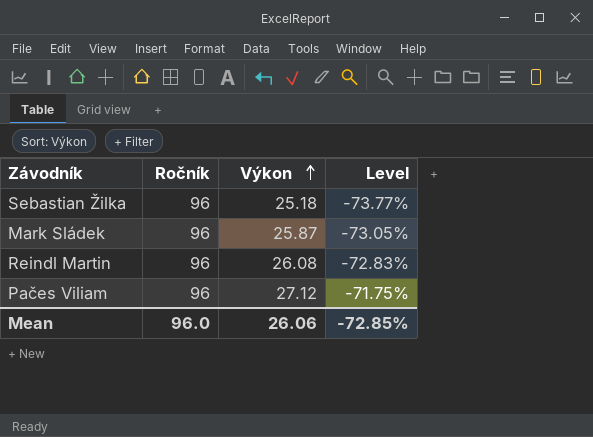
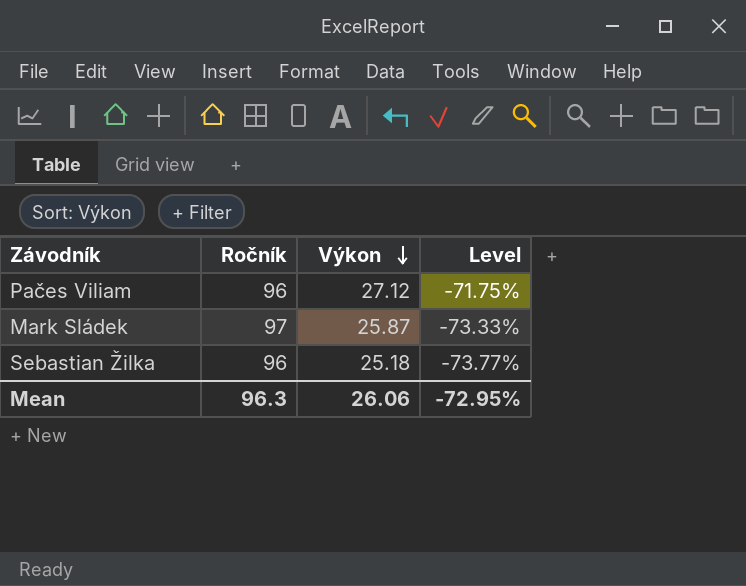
row order: Výkon ascending -> Výkon descending
row Reindl Martin: 96 | 26.08 | -72.83% -> none
Mark Sládek | Ročník: 96 -> 97
Mark Sládek | Level: -73.05% -> -73.33%
Mean | Ročník: 96.0 -> 96.3
Mean | Level: -72.85% -> -72.95%

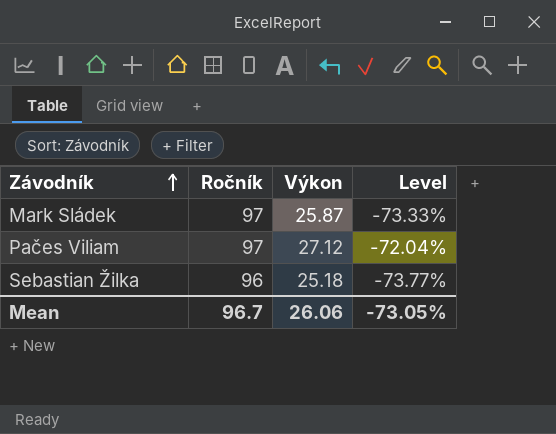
row order: Výkon descending -> Závodník ascending
Pačes Viliam | Ročník: 96 -> 97
Pačes Viliam | Level: -71.75% -> -72.04%
Mean | Ročník: 96.3 -> 96.7
Mean | Level: -72.95% -> -73.05%

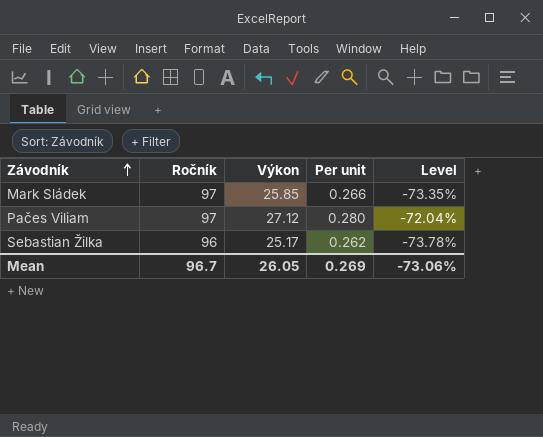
column Per unit | formula: none -> [Výkon] / [Ročník]
Mark Sládek | Výkon: 25.87 -> 25.85
Mark Sládek | Level: -73.33% -> -73.35%
Sebastian Žilka | Výkon: 25.18 -> 25.17
Sebastian Žilka | Level: -73.77% -> -73.78%
Mean | Výkon: 26.06 -> 26.05
Mean | Level: -73.05% -> -73.06%

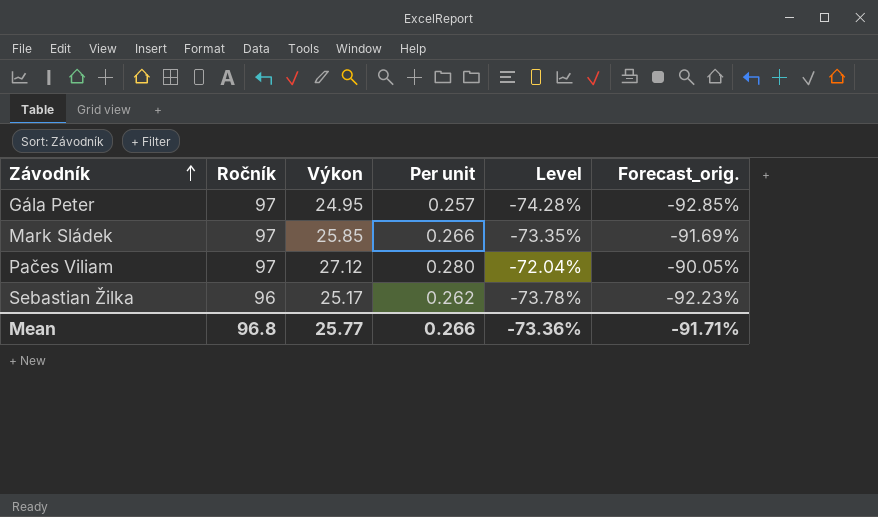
column Forecast_orig. | formula: none -> [Level] * 1.25
row Gála Peter: none -> 97 | 24.95 | 0.257 | -74.28% | -92.85%
Mean | Ročník: 96.7 -> 96.8
Mean | Výkon: 26.05 -> 25.77
Mean | Per unit: 0.269 -> 0.266
Mean | Level: -73.06% -> -73.36%

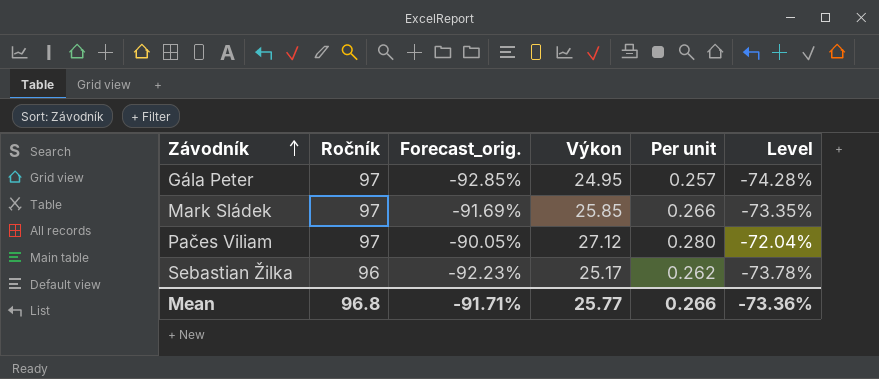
column Forecast_orig. | position: 6 -> 3

